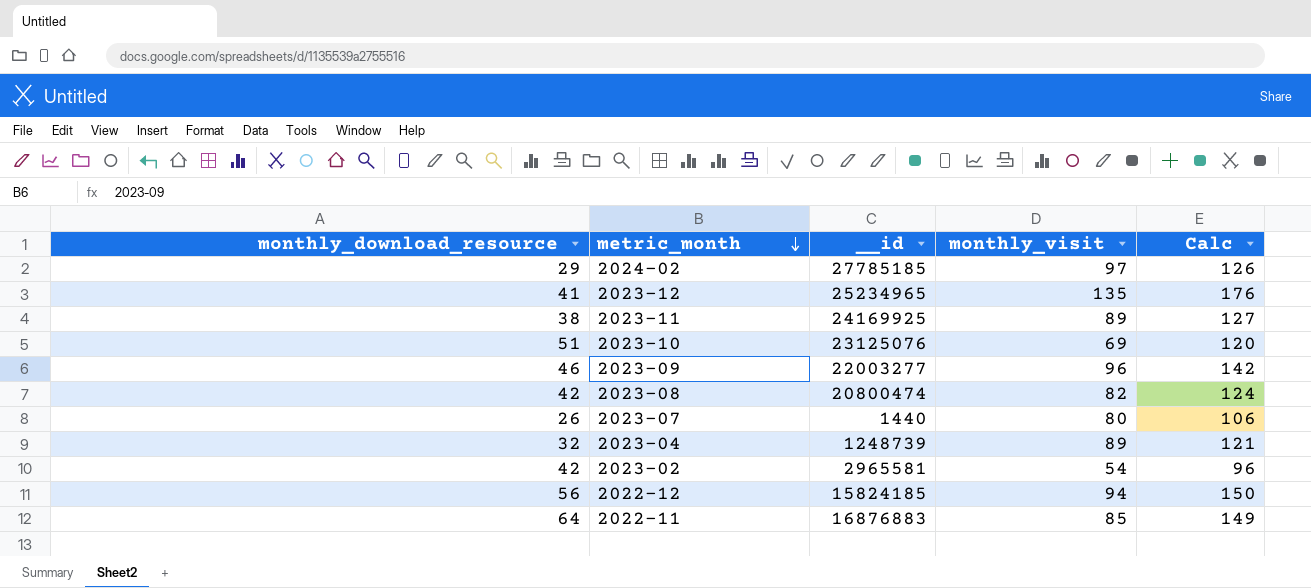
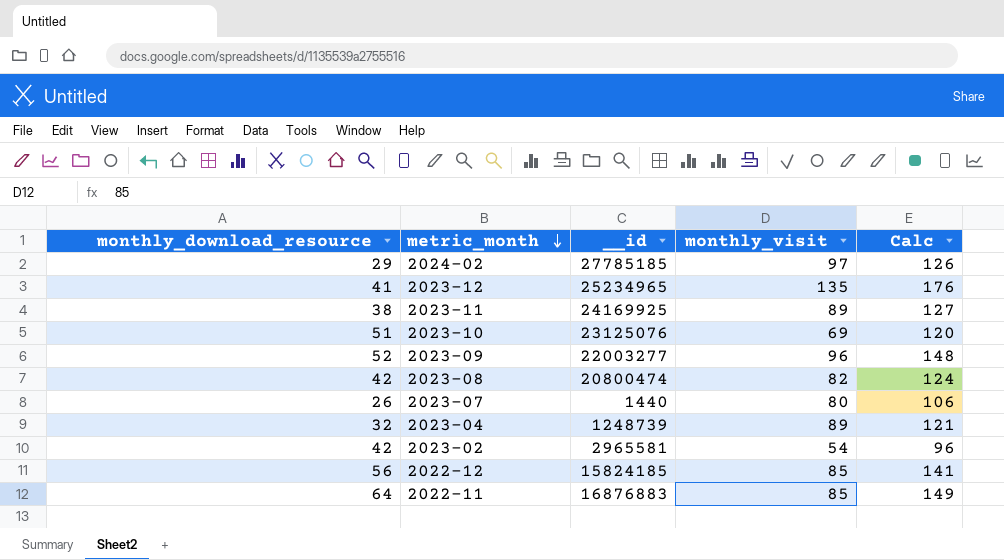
2023-09 | monthly_download_resource: 46 -> 52
2023-09 | Calc: 142 -> 148
2022-12 | monthly_visit: 94 -> 85
2022-12 | Calc: 150 -> 141

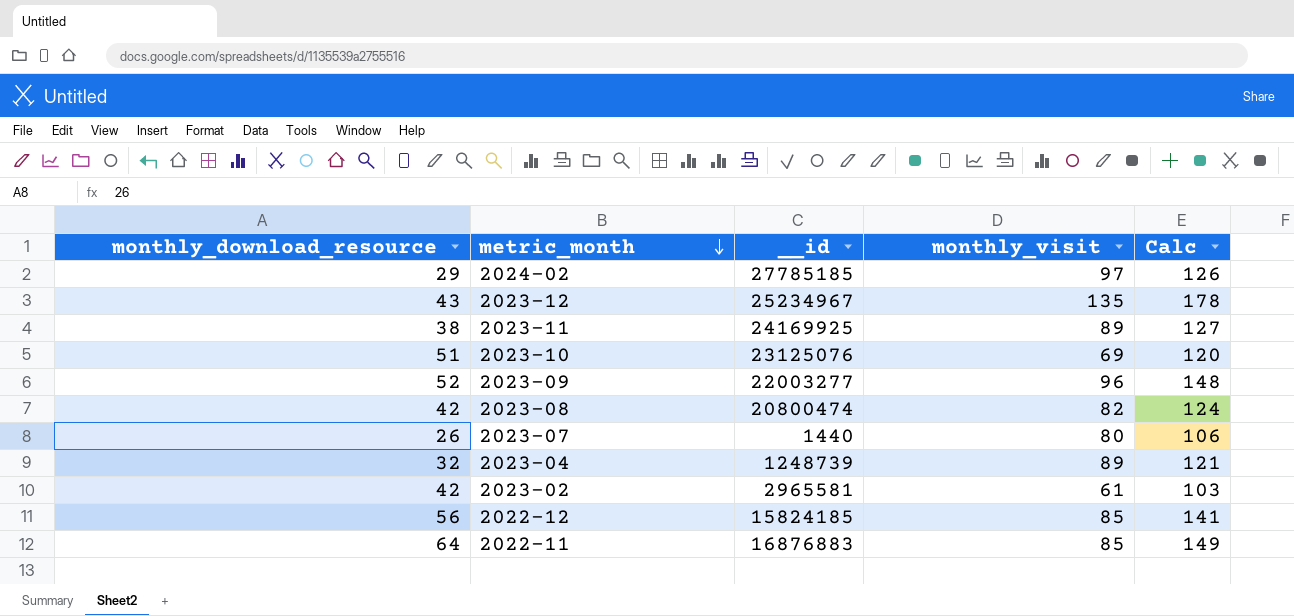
2023-12 | monthly_download_resource: 41 -> 43
2023-12 | __id: 25234965 -> 25234967
2023-12 | Calc: 176 -> 178
2023-02 | monthly_visit: 54 -> 61
2023-02 | Calc: 96 -> 103

